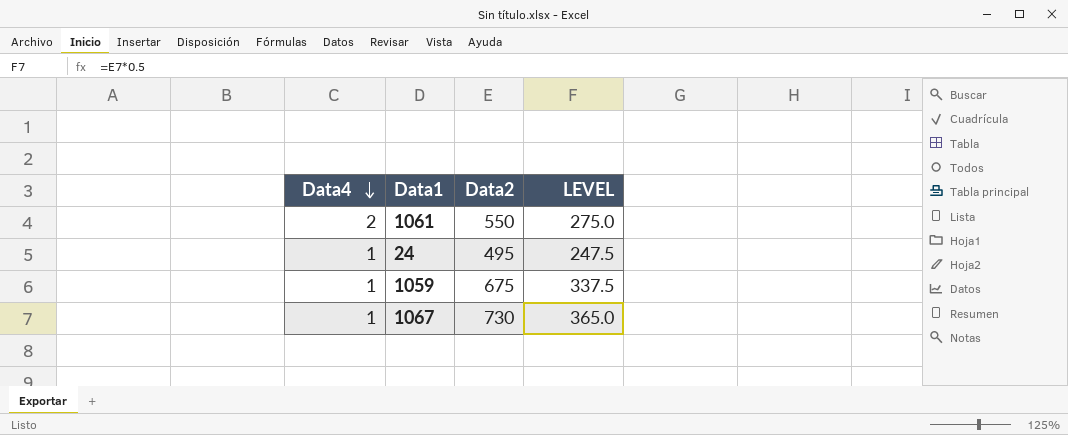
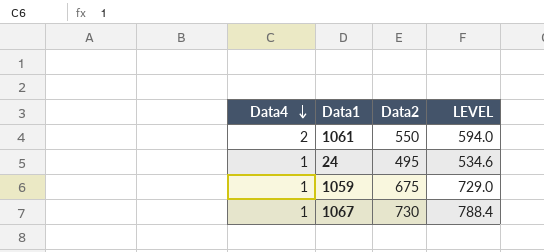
column LEVEL | formula: [Data2] * 0.5 -> [Data2] * 1.08

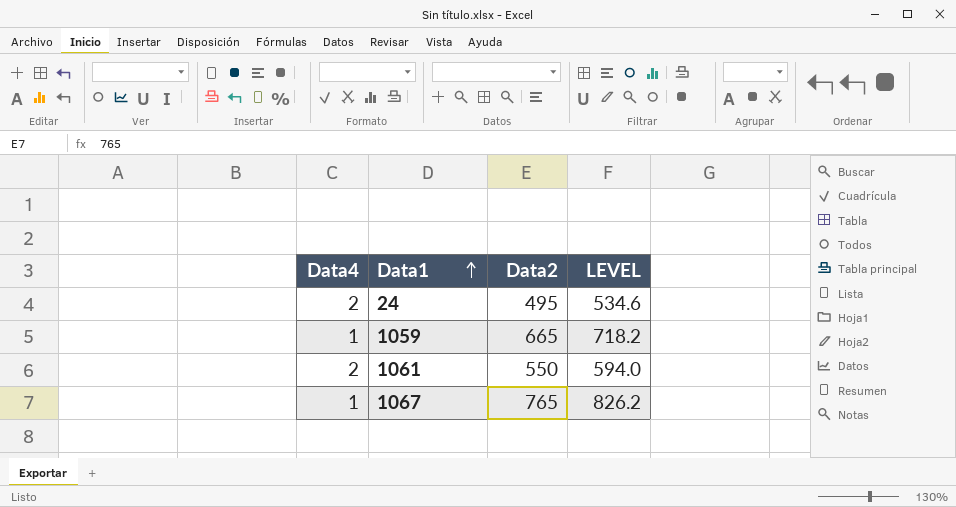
row order: Data4 descending -> Data1 ascending
24 | Data4: 1 -> 2
1059 | Data2: 675 -> 665
1059 | LEVEL: 729.0 -> 718.2
1067 | Data2: 730 -> 765
1067 | LEVEL: 788.4 -> 826.2

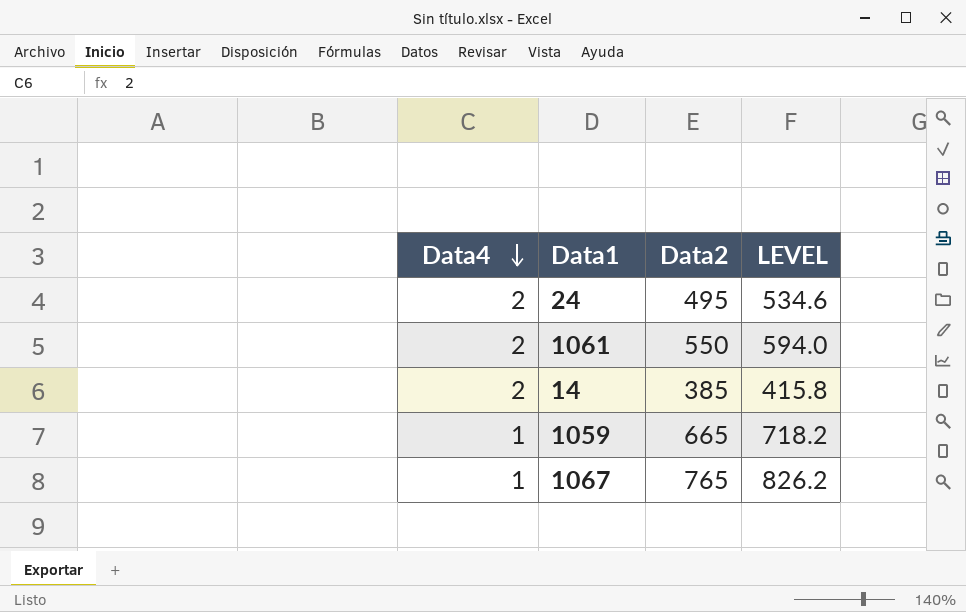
row order: Data1 ascending -> Data4 descending
row 14: none -> 2 | 385 | 415.8

